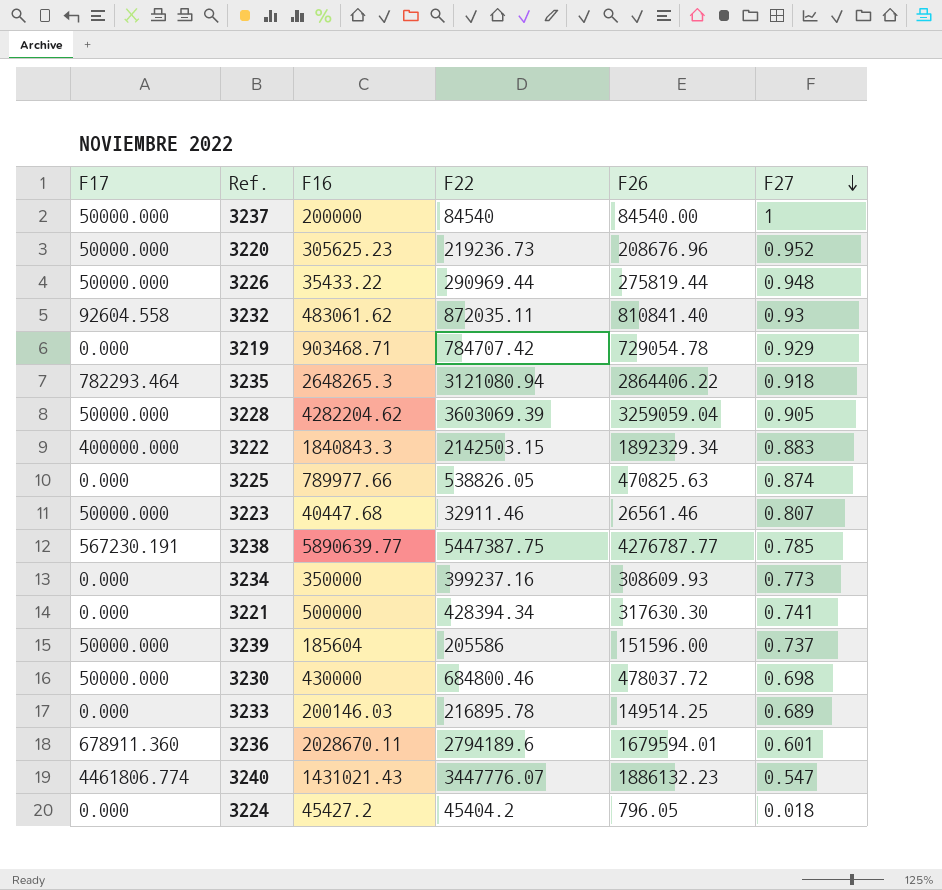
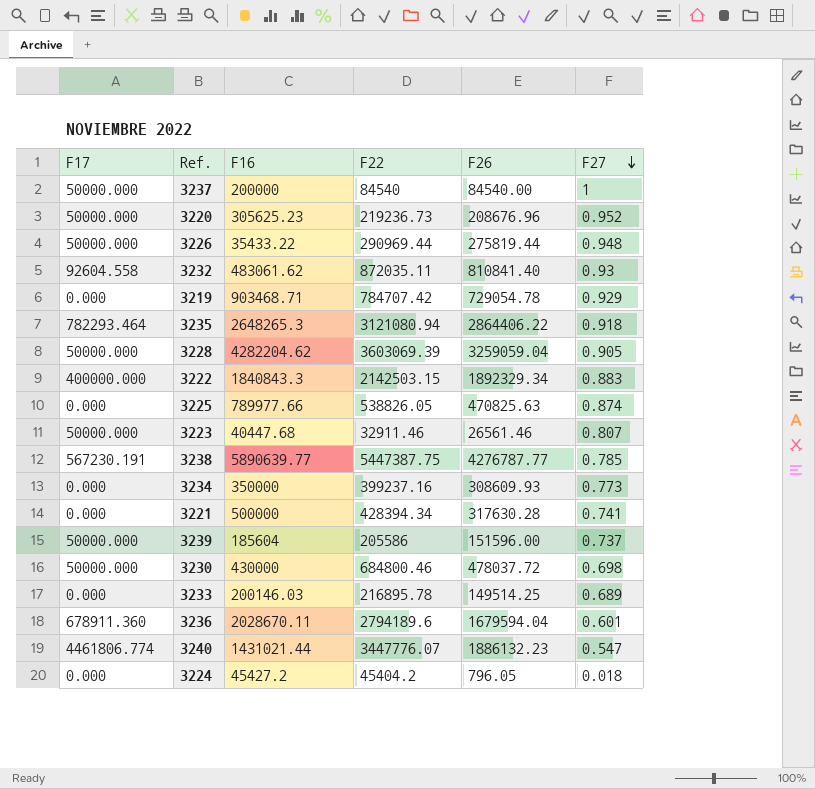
3221 | F26: 317630.30 -> 317630.28
3236 | F26: 1679594.01 -> 1679594.04
3240 | F16: 1431021.43 -> 1431021.44

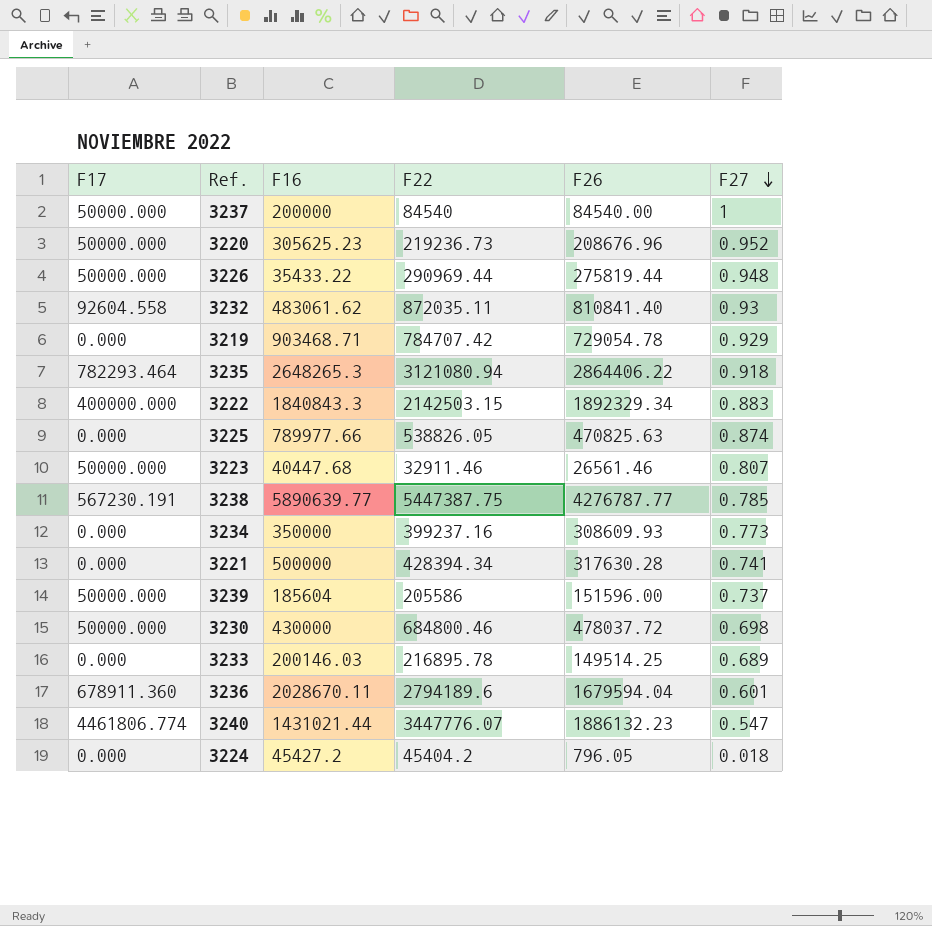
row 3228: 50000.000 | 4282204.62 | 3603069.39 | 3259059.04 | 0.905 -> none

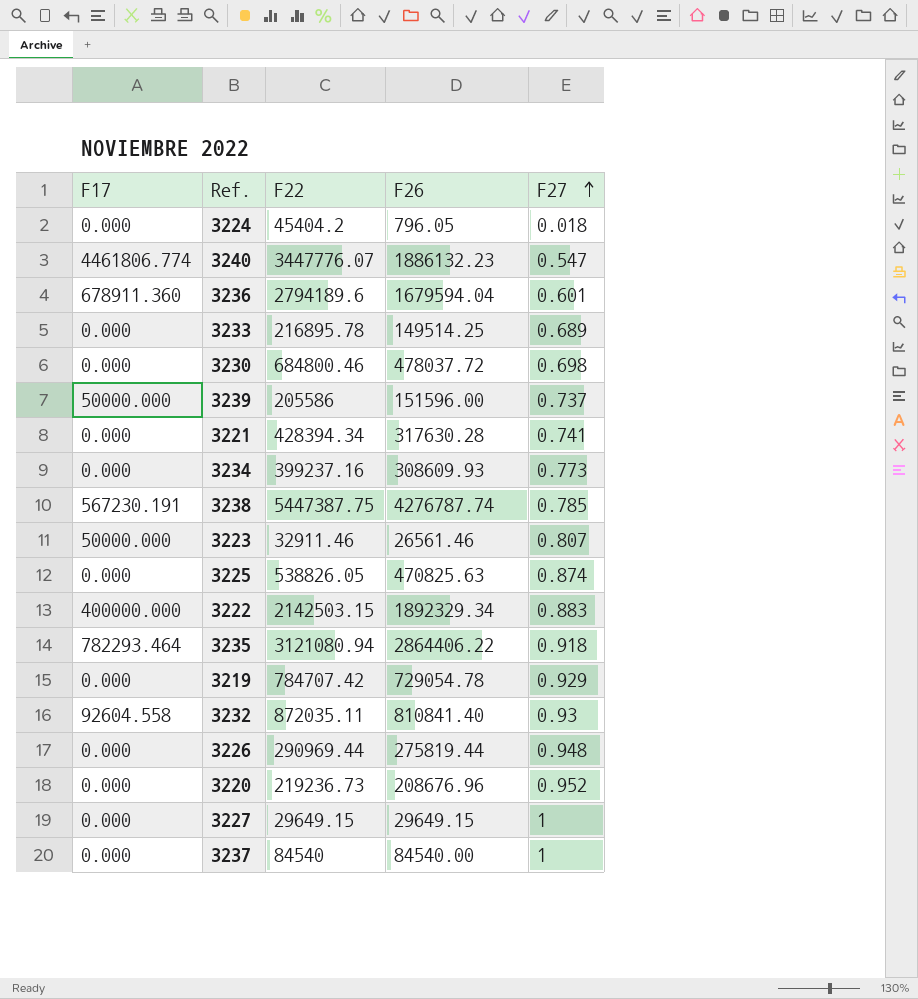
row order: F27 descending -> F27 ascending
column F16 | position: 3 -> none
3230 | F17: 50000.000 -> 0.000
3238 | F26: 4276787.77 -> 4276787.74
3226 | F17: 50000.000 -> 0.000
3220 | F17: 50000.000 -> 0.000
row 3227: none -> 0.000 | 29649.15 | 29649.15 | 1
3237 | F17: 50000.000 -> 0.000

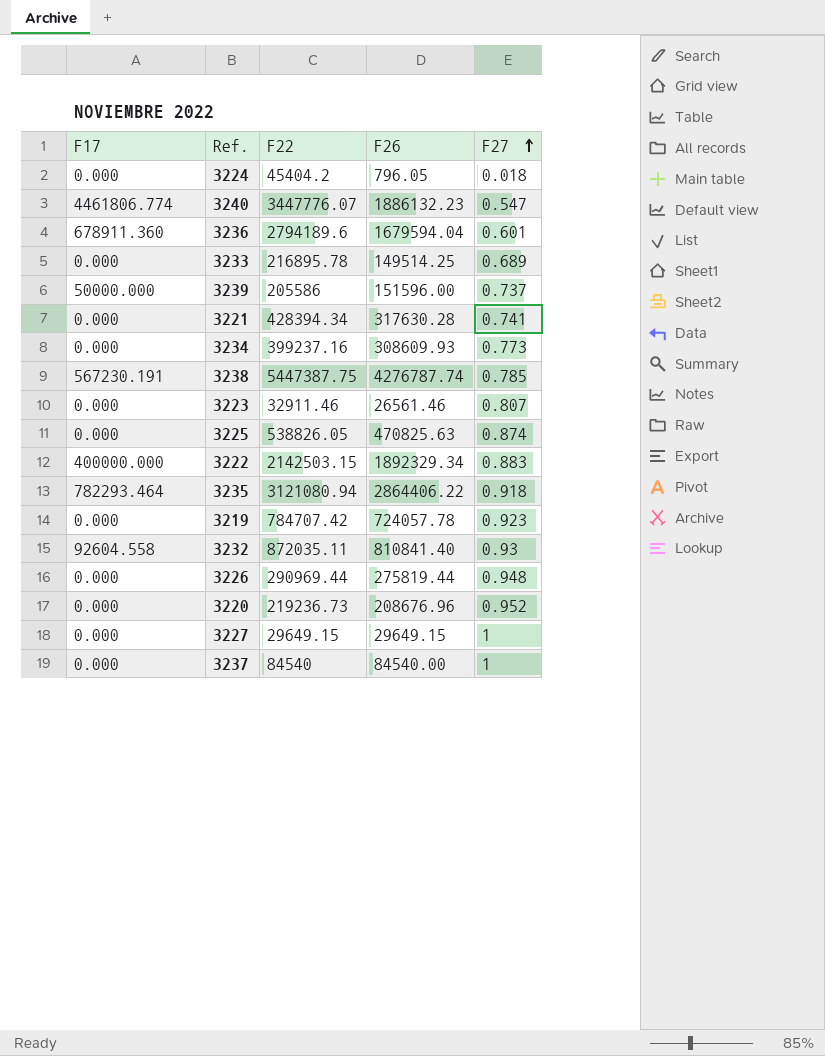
row 3230: 0.000 | 684800.46 | 478037.72 | 0.698 -> none
3223 | F17: 50000.000 -> 0.000
3219 | F26: 729054.78 -> 724057.78
3219 | F27: 0.929 -> 0.923

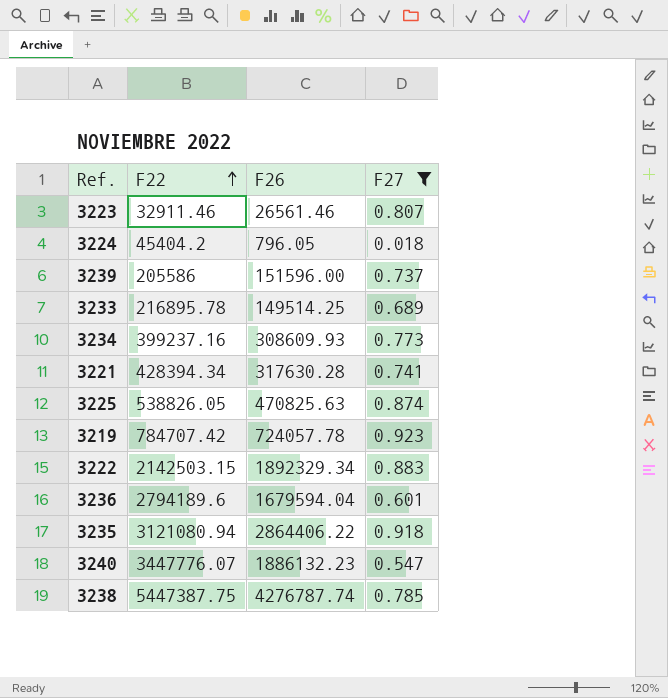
filter: none -> F27 <= 0.923
row order: F27 ascending -> F22 ascending
column F17 | position: 1 -> none

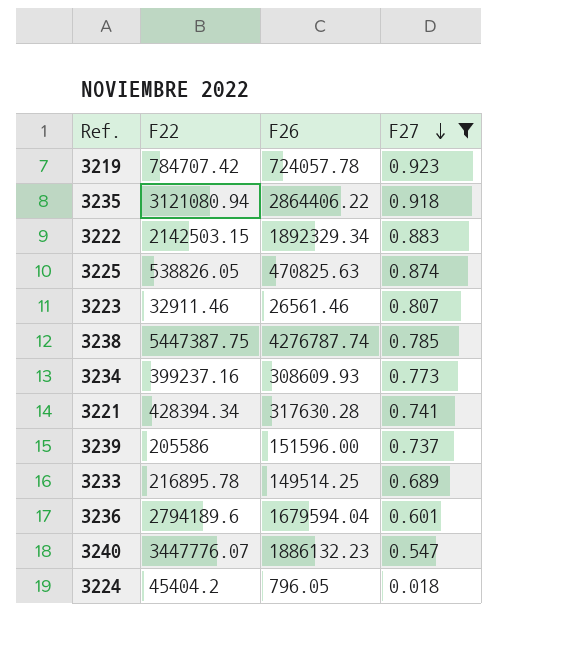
row order: F22 ascending -> F27 descending

